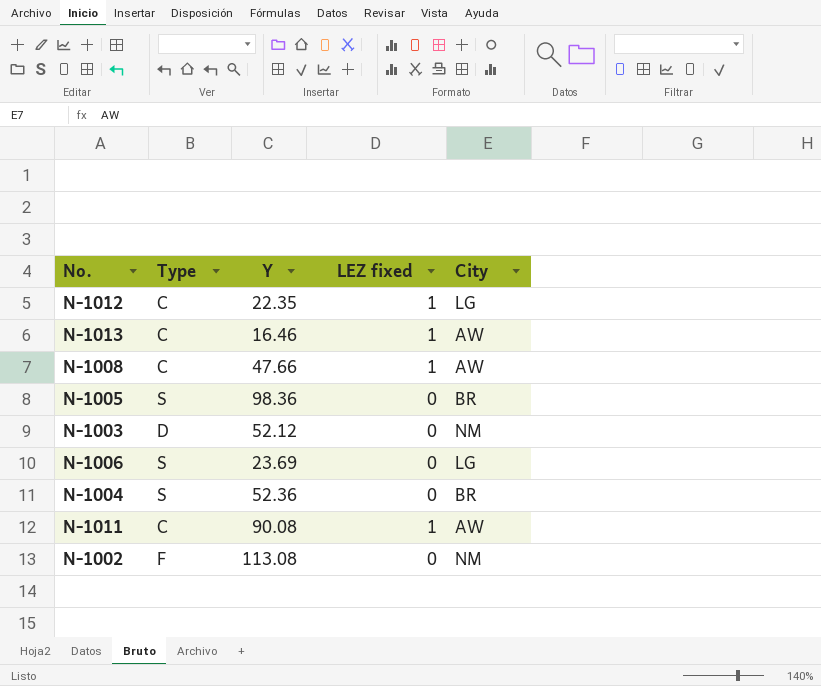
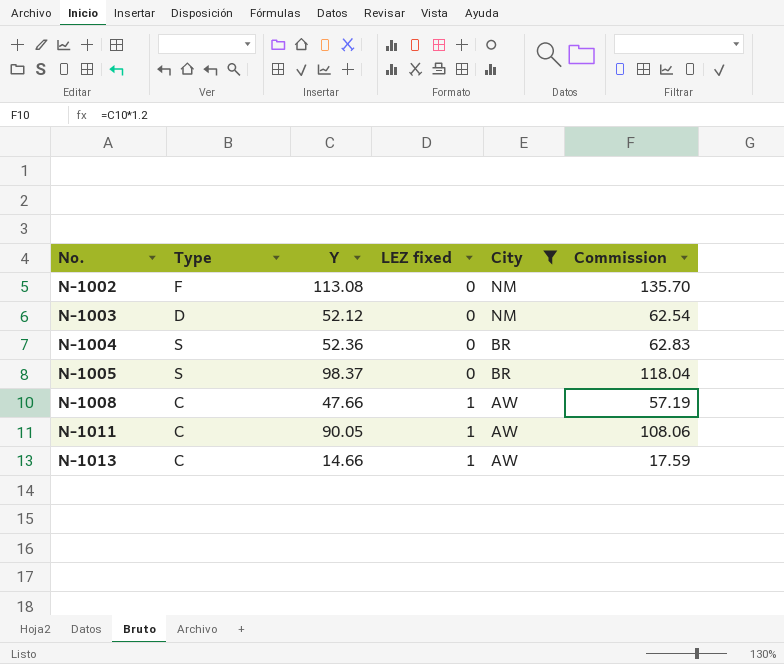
filter: none -> City != LG
row order: none -> No. ascending
column Commission | formula: none -> [Y] * 1.2
N-1005 | Y: 98.36 -> 98.37
N-1011 | Y: 90.08 -> 90.05
N-1013 | Y: 16.46 -> 14.66

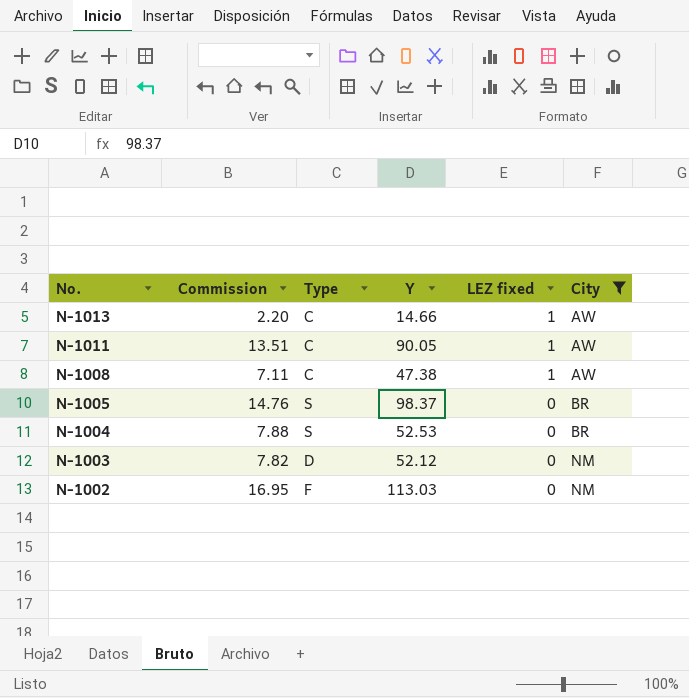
row order: No. ascending -> No. descending
column Commission | formula: [Y] * 1.2 -> [Y] * 0.15
column Commission | position: 6 -> 2
N-1008 | Y: 47.66 -> 47.38
N-1004 | Y: 52.36 -> 52.53
N-1002 | Y: 113.08 -> 113.03

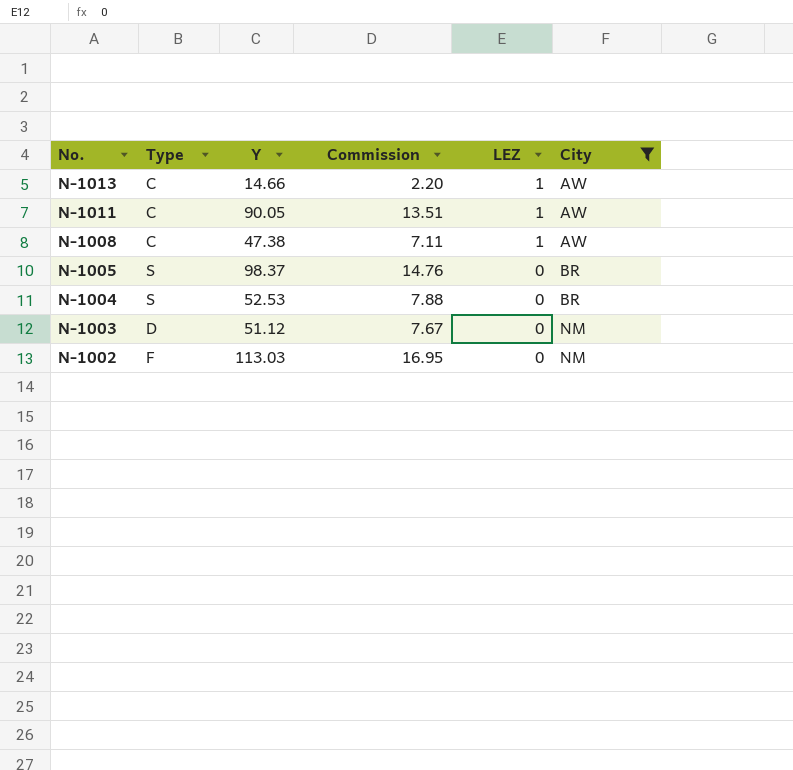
column Commission | position: 2 -> 4
column name: LEZ fixed -> LEZ
N-1003 | Y: 52.12 -> 51.12
N-1003 | Commission: 7.82 -> 7.67

